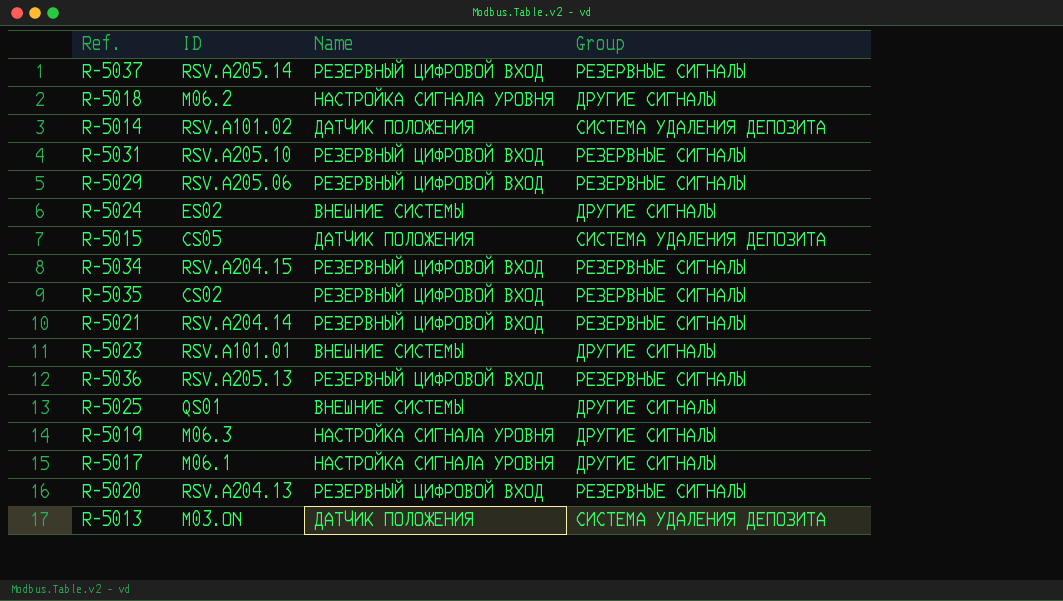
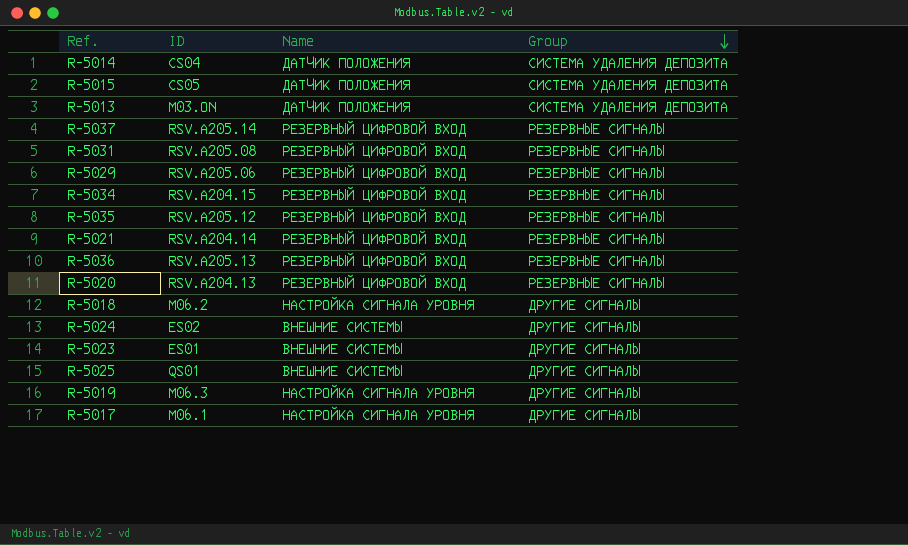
row order: none -> Group descending
R-5014 | ID: RSV.A101.02 -> CS04
R-5031 | ID: RSV.A205.10 -> RSV.A205.08
R-5035 | ID: CS02 -> RSV.A205.12
R-5023 | ID: RSV.A101.01 -> ES01

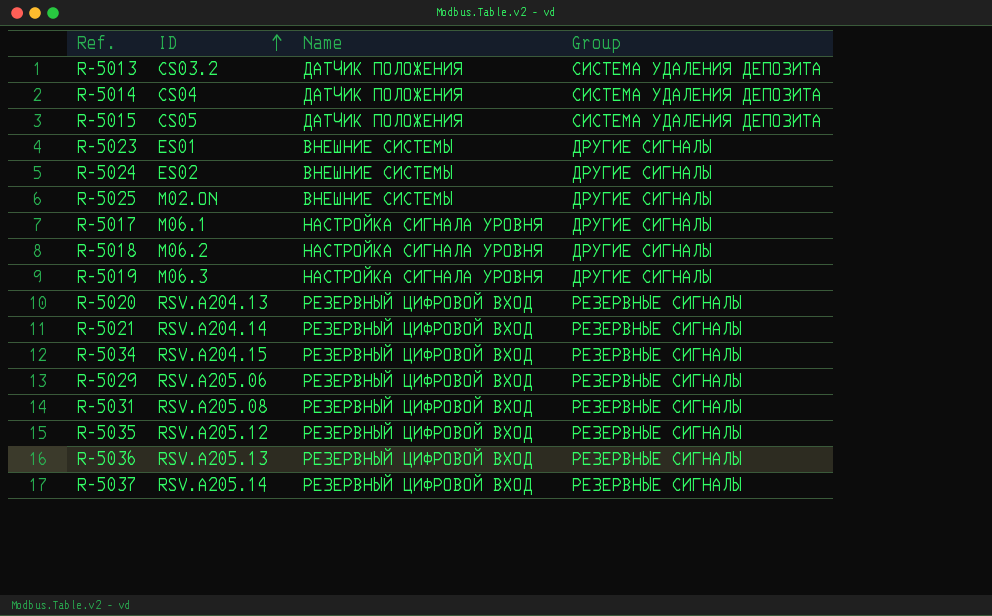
row order: Group descending -> ID ascending
R-5013 | ID: M03.ON -> CS03.2
R-5025 | ID: QS01 -> M02.ON

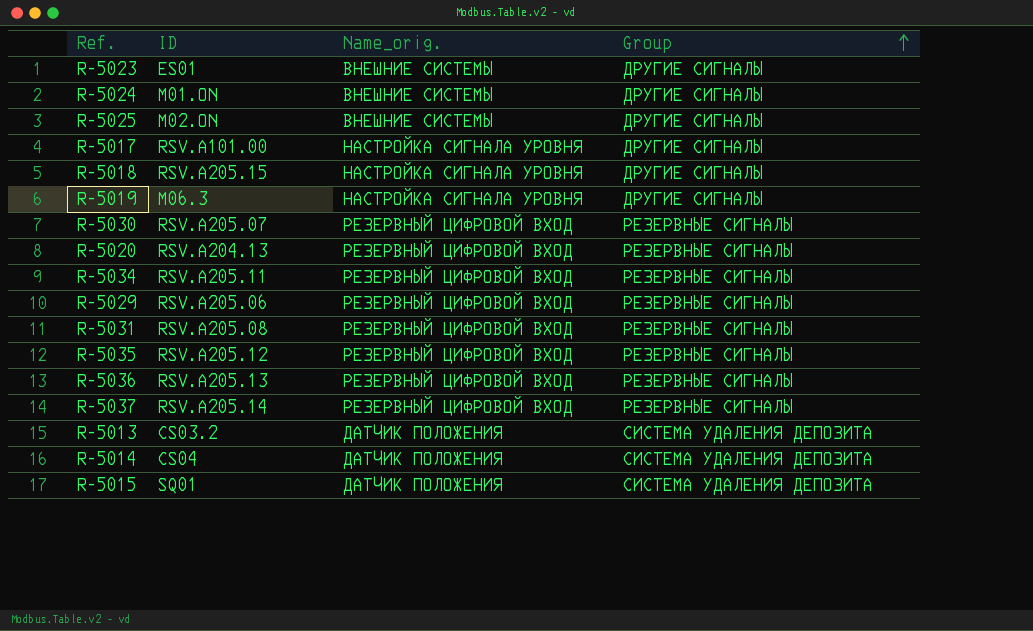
row order: ID ascending -> Group ascending
column name: Name -> Name_orig.
row R-5021: RSV.A204.14 | РЕЗЕРВНЫЙ ЦИФРОВОЙ ВХОД | РЕЗЕРВНЫЕ СИГНАЛЫ -> none
R-5024 | ID: ES02 -> M01.ON
R-5017 | ID: M06.1 -> RSV.A101.00
R-5018 | ID: M06.2 -> RSV.A205.15
row R-5030: none -> RSV.A205.07 | РЕЗЕРВНЫЙ ЦИФРОВОЙ ВХОД | РЕЗЕРВНЫЕ СИГНАЛЫ
R-5034 | ID: RSV.A204.15 -> RSV.A205.11
R-5015 | ID: CS05 -> SQ01

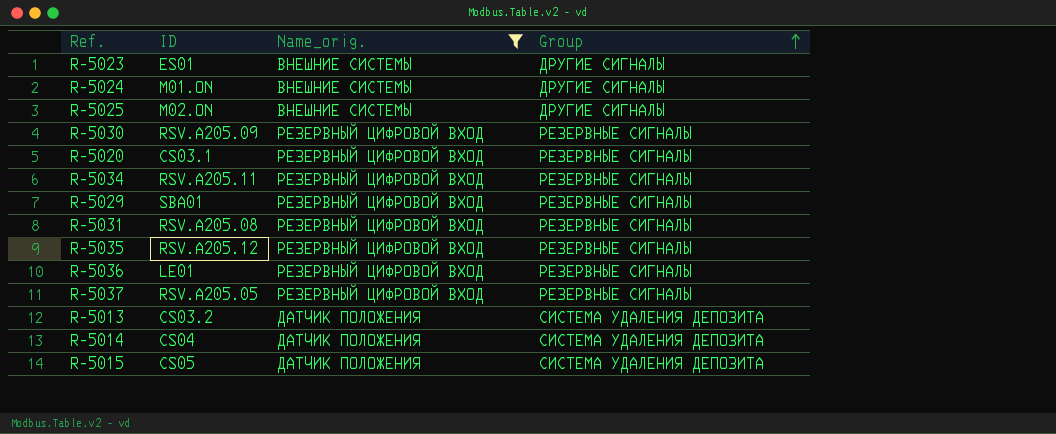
filter: none -> Name_orig. != НАСТРОЙКА СИГНАЛА УРОВНЯ
R-5030 | ID: RSV.A205.07 -> RSV.A205.09
R-5020 | ID: RSV.A204.13 -> CS03.1
R-5029 | ID: RSV.A205.06 -> SBA01
R-5036 | ID: RSV.A205.13 -> LE01
R-5037 | ID: RSV.A205.14 -> RSV.A205.05
R-5015 | ID: SQ01 -> CS05

